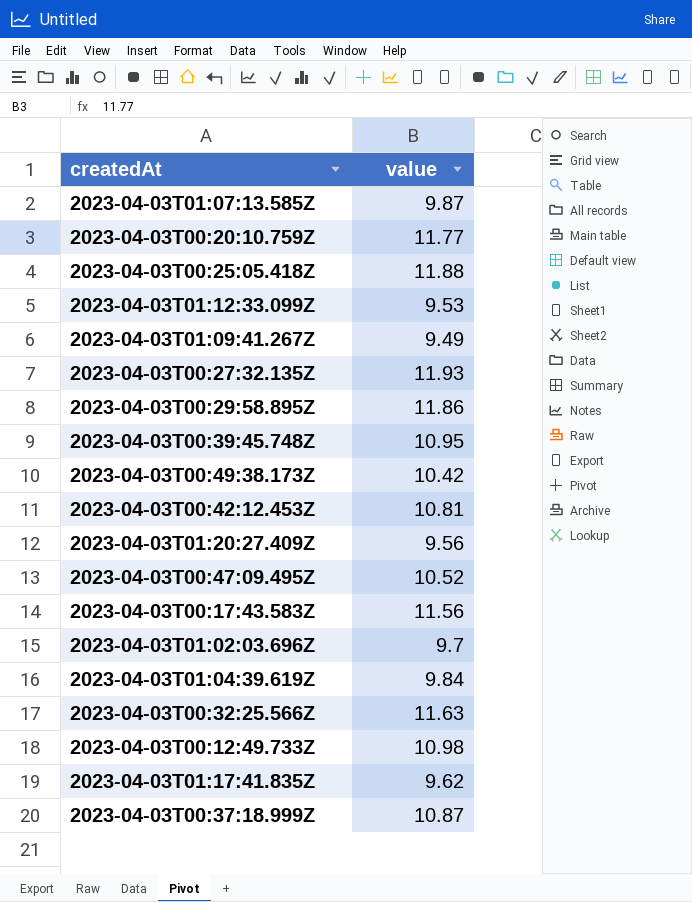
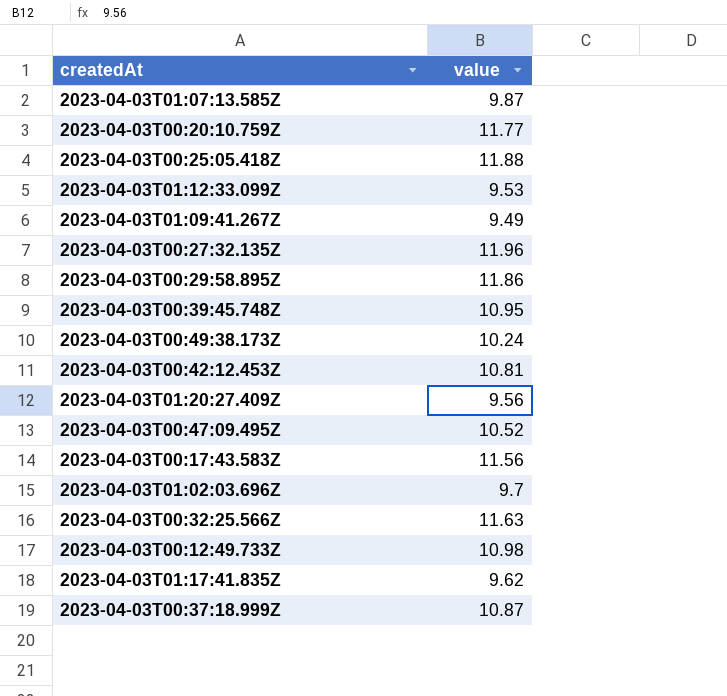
row 2023-04-03T01:04:39.619Z: 9.84 -> none
2023-04-03T00:27:32.135Z | value: 11.93 -> 11.96
2023-04-03T00:49:38.173Z | value: 10.42 -> 10.24

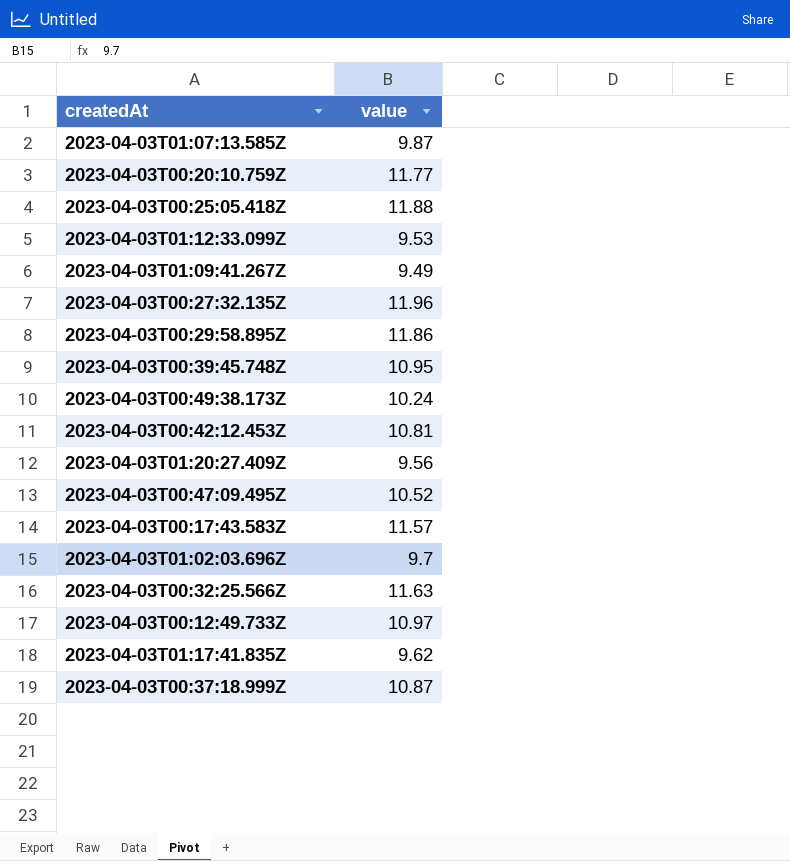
2023-04-03T00:17:43.583Z | value: 11.56 -> 11.57
2023-04-03T00:12:49.733Z | value: 10.98 -> 10.97

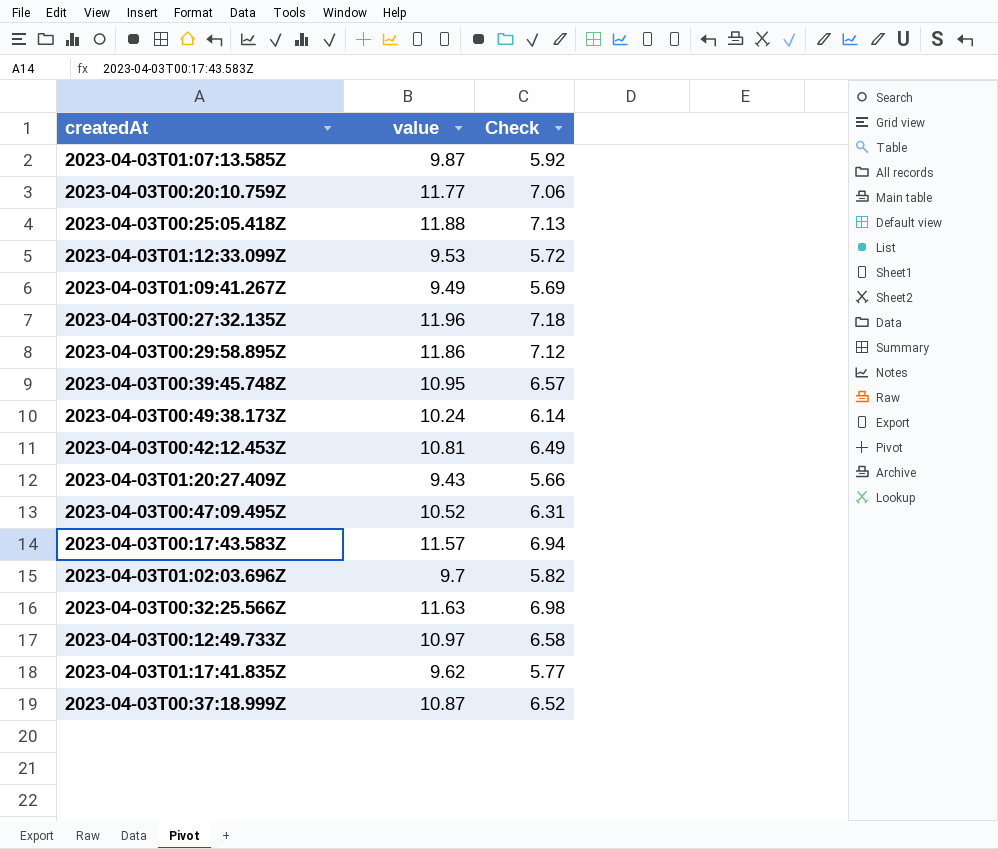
column Check | formula: none -> [value] * 0.6
2023-04-03T01:20:27.409Z | value: 9.56 -> 9.43

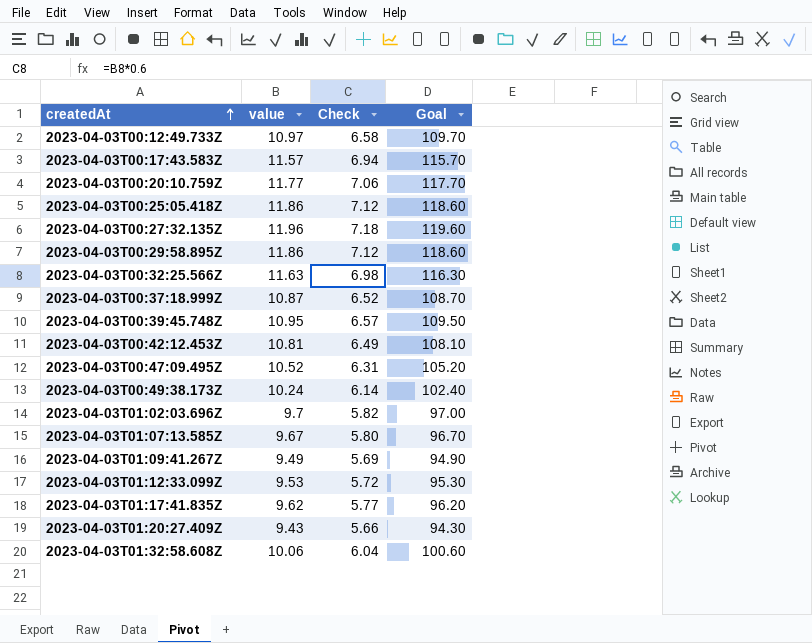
row order: none -> createdAt ascending
column Goal | formula: none -> [value] * 10
2023-04-03T00:25:05.418Z | value: 11.88 -> 11.86
2023-04-03T00:25:05.418Z | Check: 7.13 -> 7.12
2023-04-03T01:07:13.585Z | value: 9.87 -> 9.67
2023-04-03T01:07:13.585Z | Check: 5.92 -> 5.80
row 2023-04-03T01:32:58.608Z: none -> 10.06 | 6.04 | 100.60

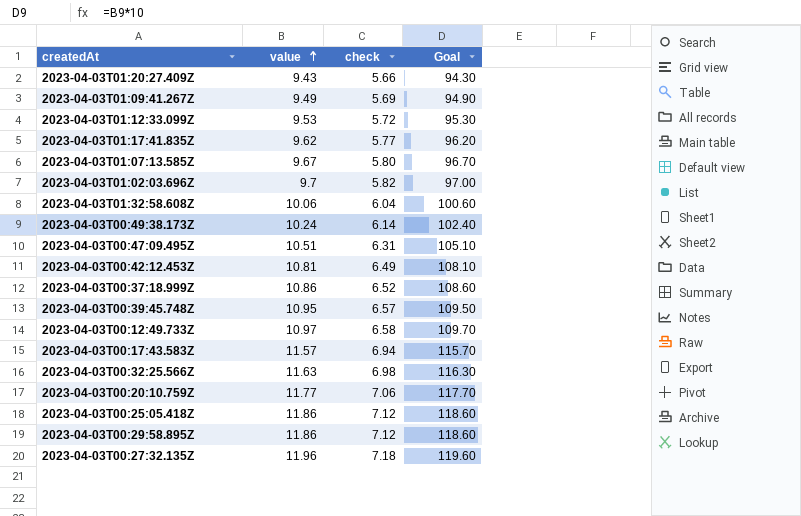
row order: createdAt ascending -> value ascending
column name: Check -> check
2023-04-03T00:47:09.495Z | value: 10.52 -> 10.51
2023-04-03T00:47:09.495Z | Goal: 105.20 -> 105.10
2023-04-03T00:37:18.999Z | value: 10.87 -> 10.86
2023-04-03T00:37:18.999Z | Goal: 108.70 -> 108.60

